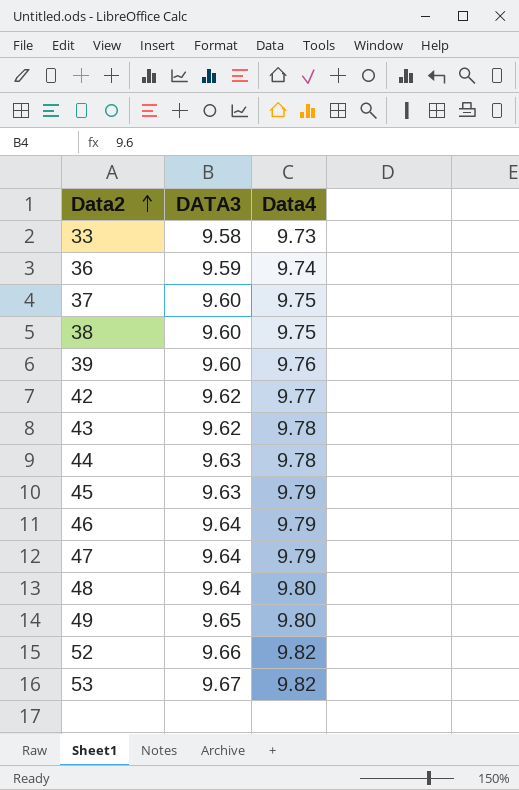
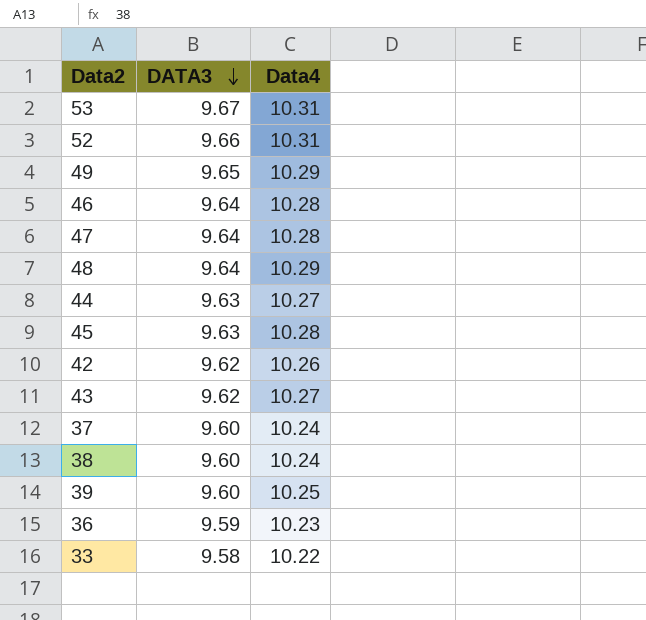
row order: Data2 ascending -> DATA3 descending
53 | Data4: 9.82 -> 10.31
52 | Data4: 9.82 -> 10.31
49 | Data4: 9.80 -> 10.29
46 | Data4: 9.79 -> 10.28
47 | Data4: 9.79 -> 10.28
48 | Data4: 9.80 -> 10.29
44 | Data4: 9.78 -> 10.27
45 | Data4: 9.79 -> 10.28
42 | Data4: 9.77 -> 10.26
43 | Data4: 9.78 -> 10.27
37 | Data4: 9.75 -> 10.24
38 | Data4: 9.75 -> 10.24
39 | Data4: 9.76 -> 10.25
36 | Data4: 9.74 -> 10.23
33 | Data4: 9.73 -> 10.22

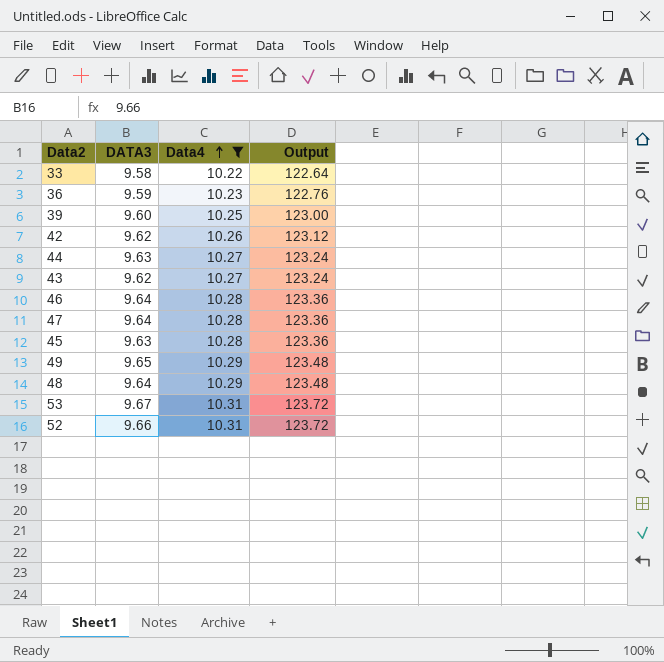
filter: none -> Data4 != 10.24
row order: DATA3 descending -> Data4 ascending
column Output | formula: none -> [Data4] * 12

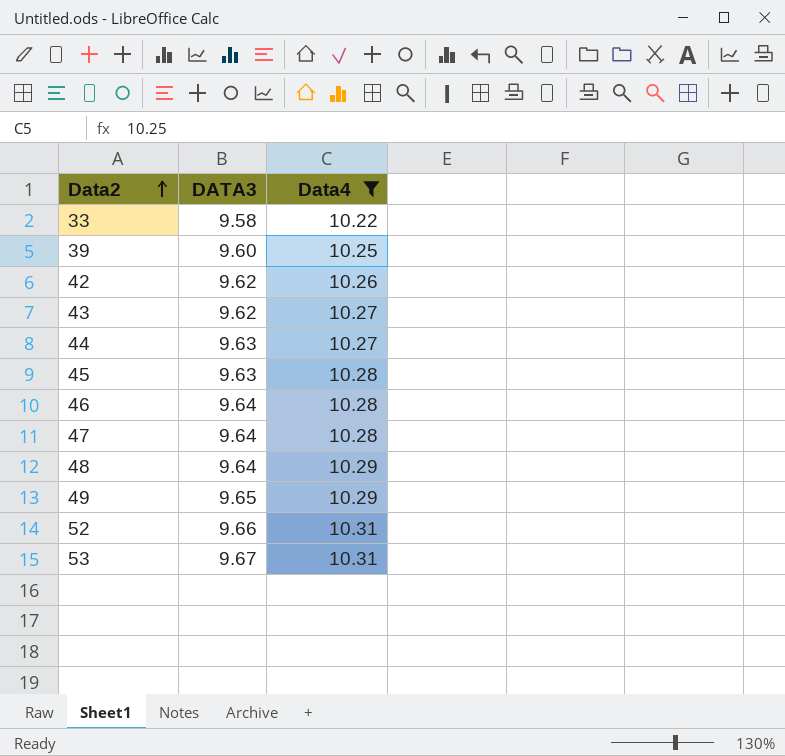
row order: Data4 ascending -> Data2 ascending
column Output | formula: [Data4] * 12 -> none
row 36: 9.59 | 10.23 | 122.76 -> none

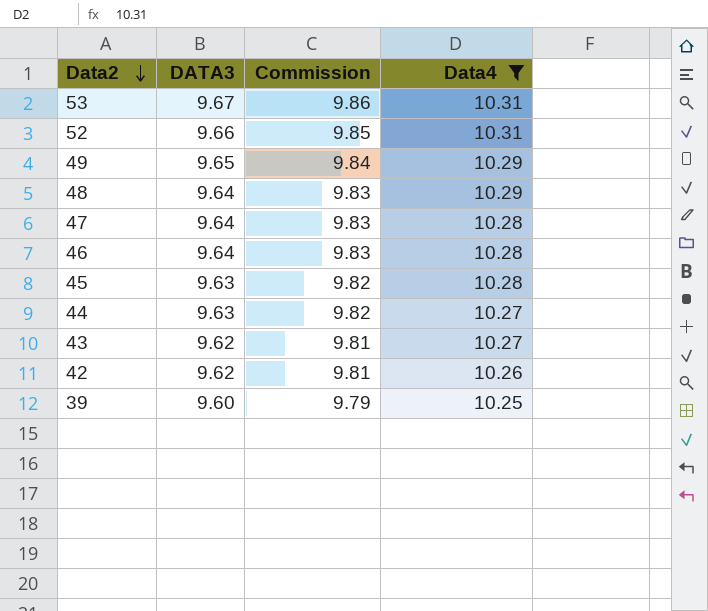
row order: Data2 ascending -> Data2 descending
column Commission | formula: none -> [DATA3] * 1.02
row 33: 9.58 | 10.22 -> none

